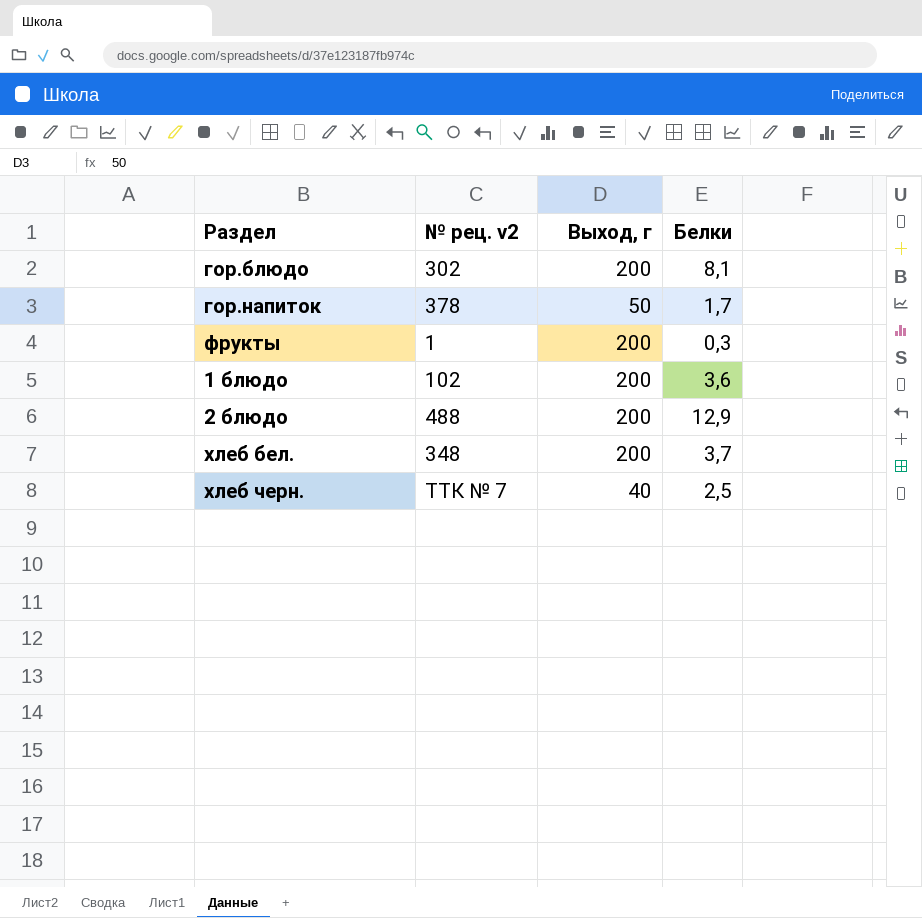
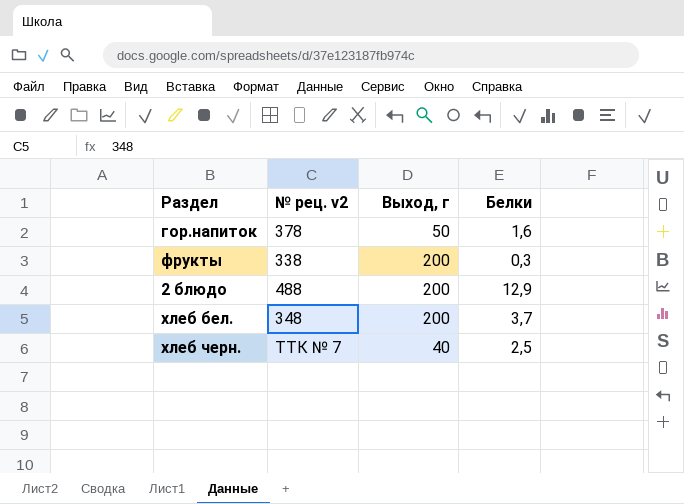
row гор.блюдо: 302 | 200 | 8,1 -> none
row 1 блюдо: 102 | 200 | 3,6 -> none
гор.напиток | Белки: 1,7 -> 1,6
фрукты | № рец. v2: 1 -> 338

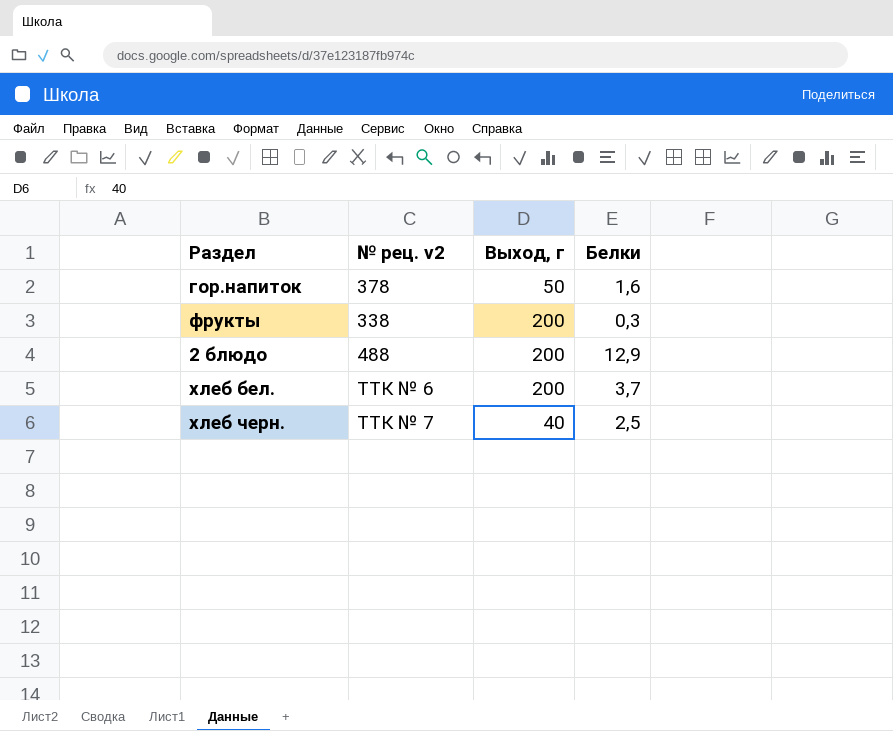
хлеб бел. | № рец. v2: 348 -> ТТК № 6

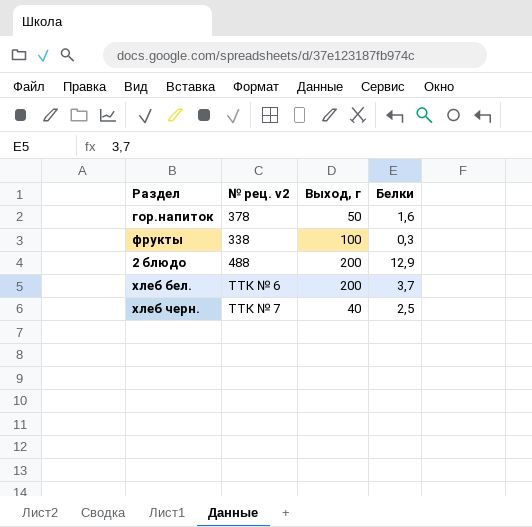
фрукты | Выход, г: 200 -> 100

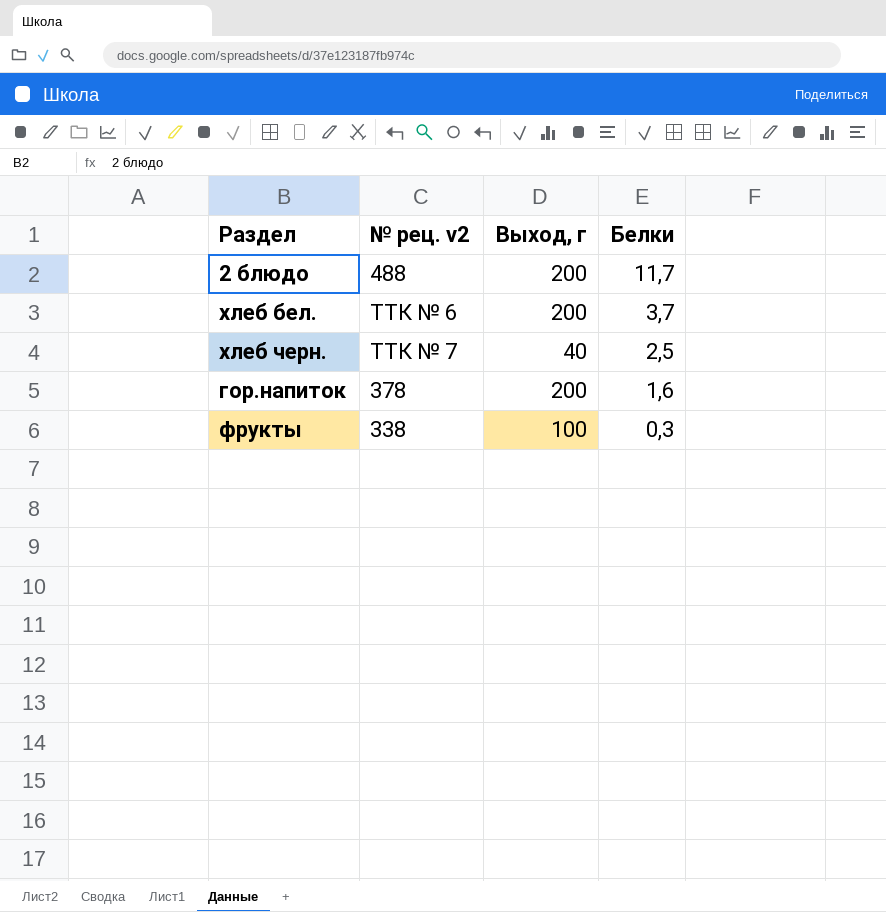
row order: none -> Белки descending
2 блюдо | Белки: 12,9 -> 11,7
гор.напиток | Выход, г: 50 -> 200

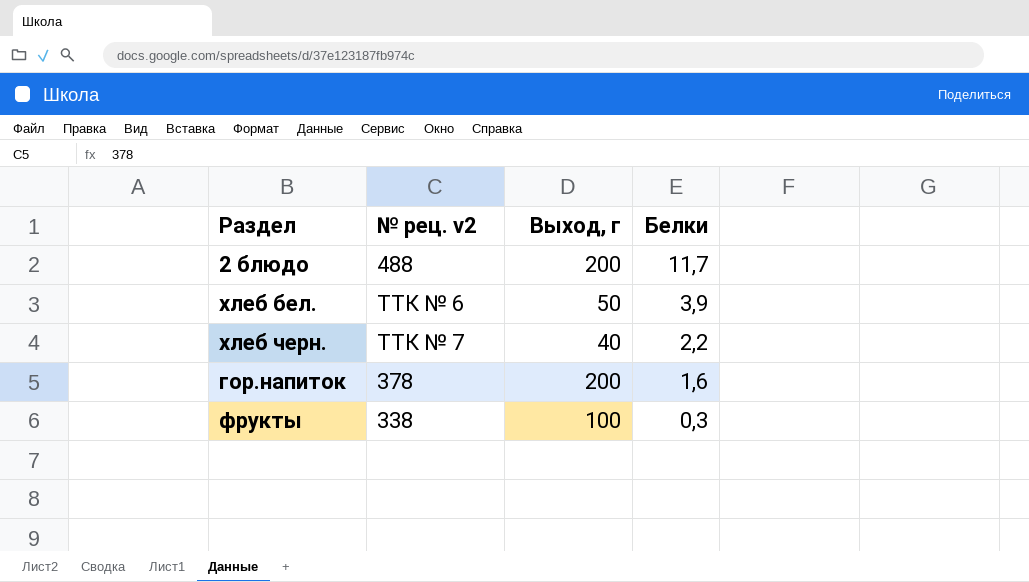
хлеб бел. | Выход, г: 200 -> 50
хлеб бел. | Белки: 3,7 -> 3,9
хлеб черн. | Белки: 2,5 -> 2,2

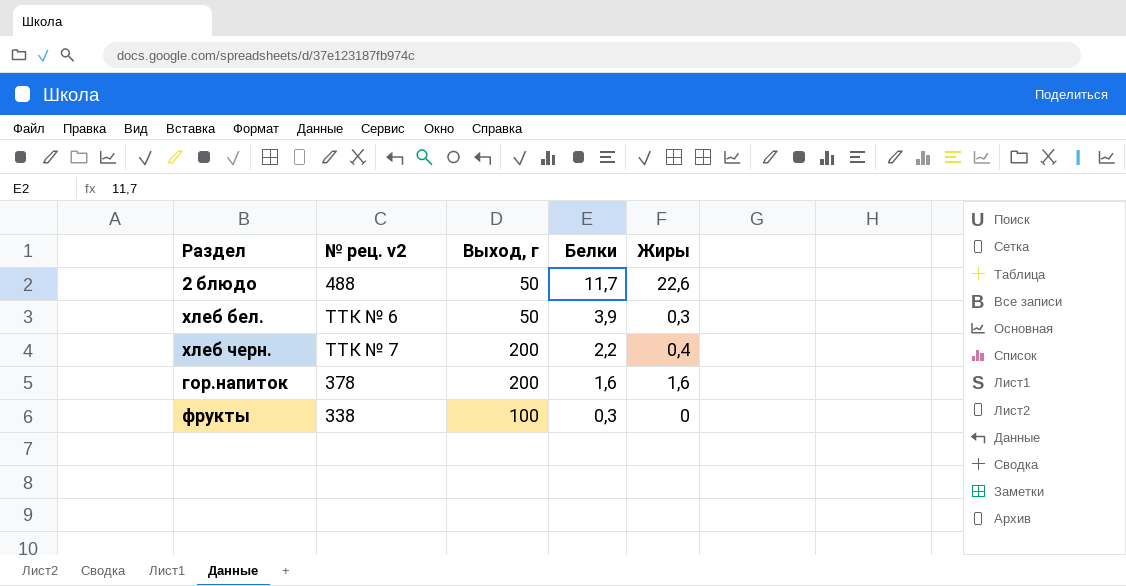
column Жиры | position: none -> 5
2 блюдо | Выход, г: 200 -> 50
хлеб черн. | Выход, г: 40 -> 200

